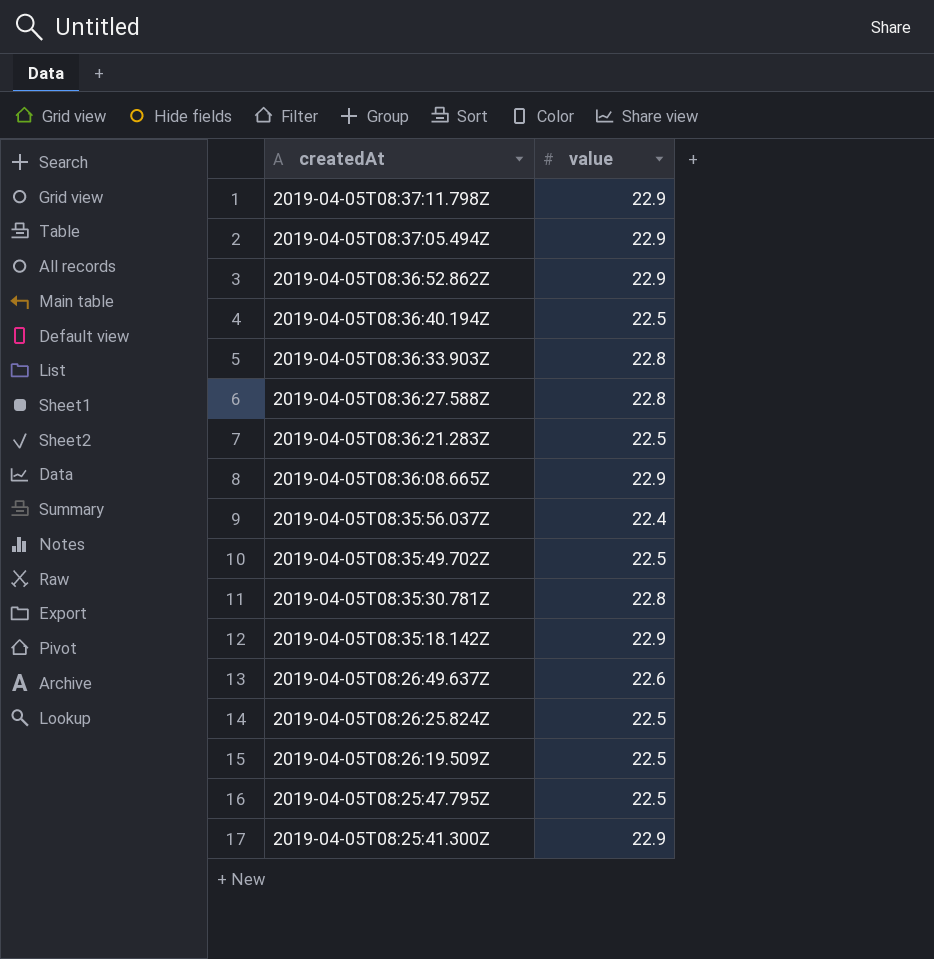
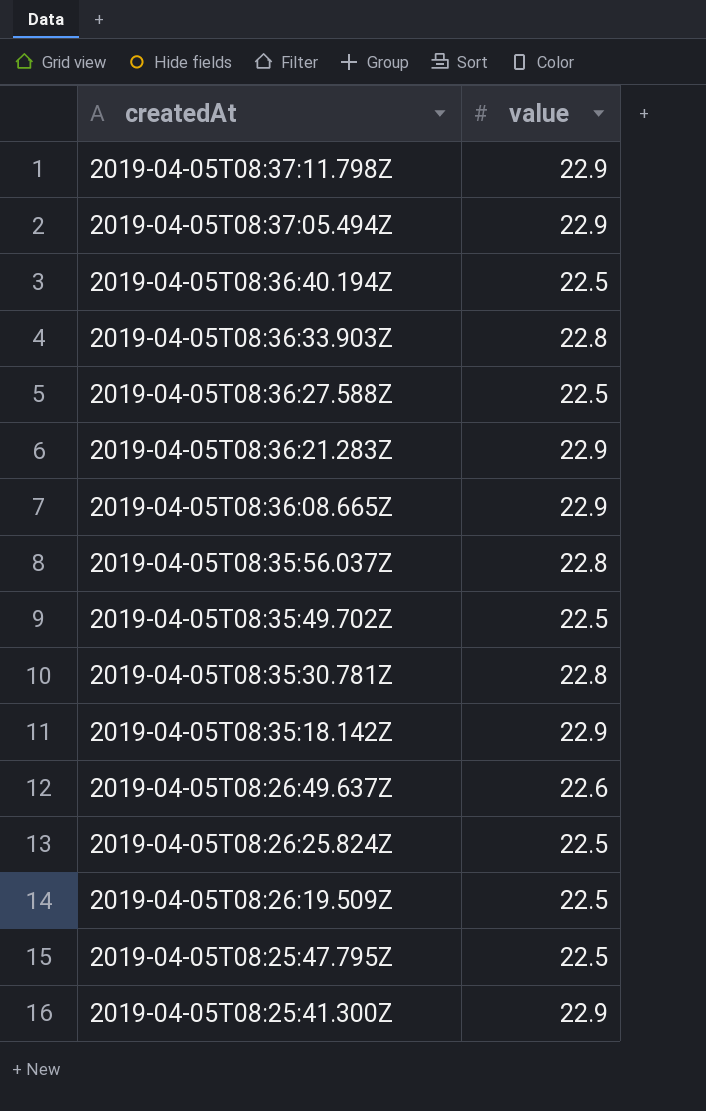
row 2019-04-05T08:36:52.862Z: 22.9 -> none
2019-04-05T08:36:27.588Z | value: 22.8 -> 22.5
2019-04-05T08:36:21.283Z | value: 22.5 -> 22.9
2019-04-05T08:35:56.037Z | value: 22.4 -> 22.8

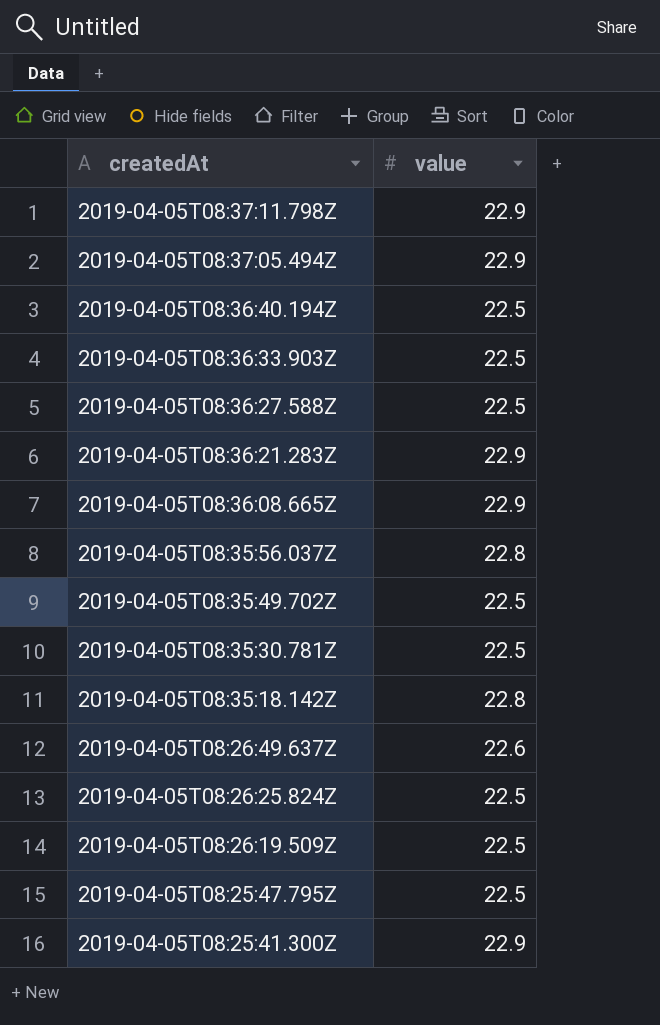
2019-04-05T08:36:33.903Z | value: 22.8 -> 22.5
2019-04-05T08:35:30.781Z | value: 22.8 -> 22.5
2019-04-05T08:35:18.142Z | value: 22.9 -> 22.8

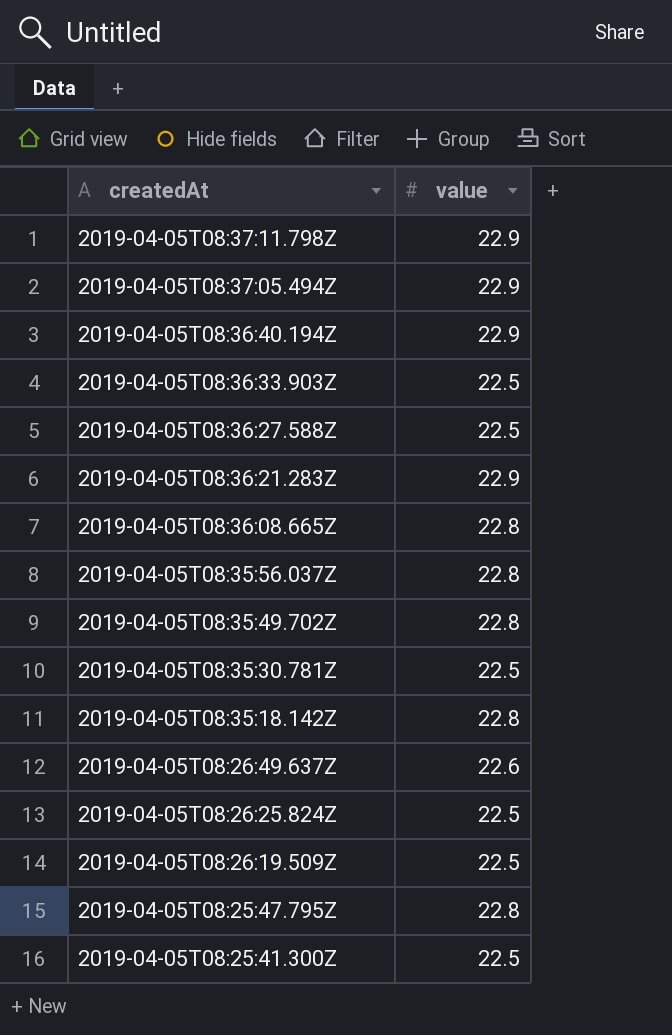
2019-04-05T08:36:40.194Z | value: 22.5 -> 22.9
2019-04-05T08:36:08.665Z | value: 22.9 -> 22.8
2019-04-05T08:35:49.702Z | value: 22.5 -> 22.8
2019-04-05T08:25:47.795Z | value: 22.5 -> 22.8
2019-04-05T08:25:41.300Z | value: 22.9 -> 22.5

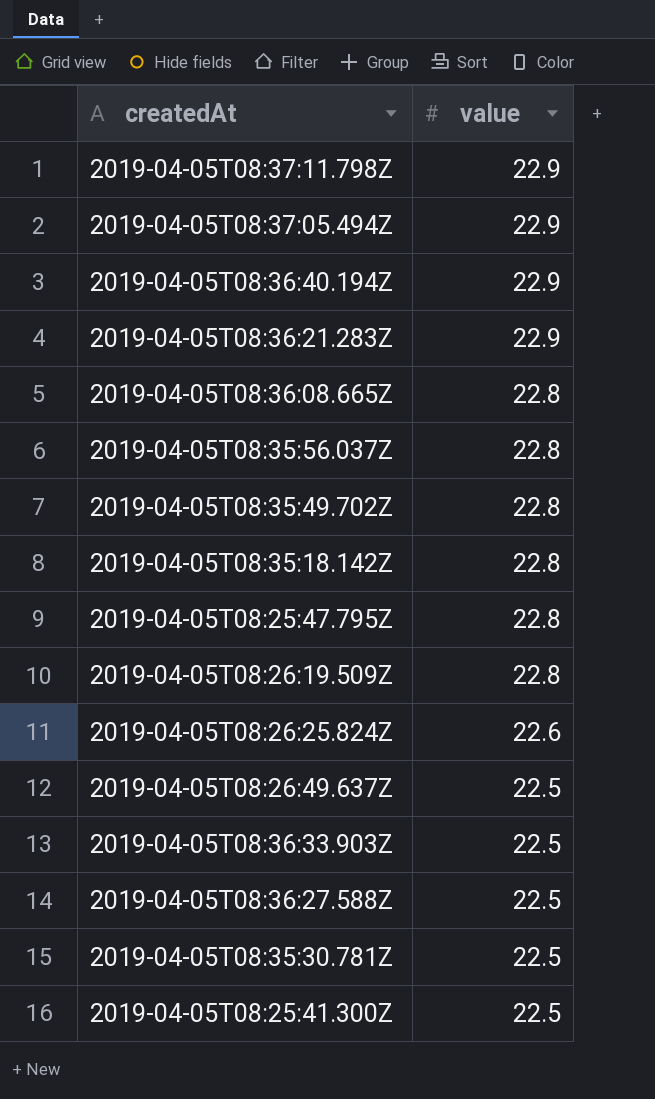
row order: createdAt descending -> value descending
2019-04-05T08:26:19.509Z | value: 22.5 -> 22.8
2019-04-05T08:26:25.824Z | value: 22.5 -> 22.6
2019-04-05T08:26:49.637Z | value: 22.6 -> 22.5

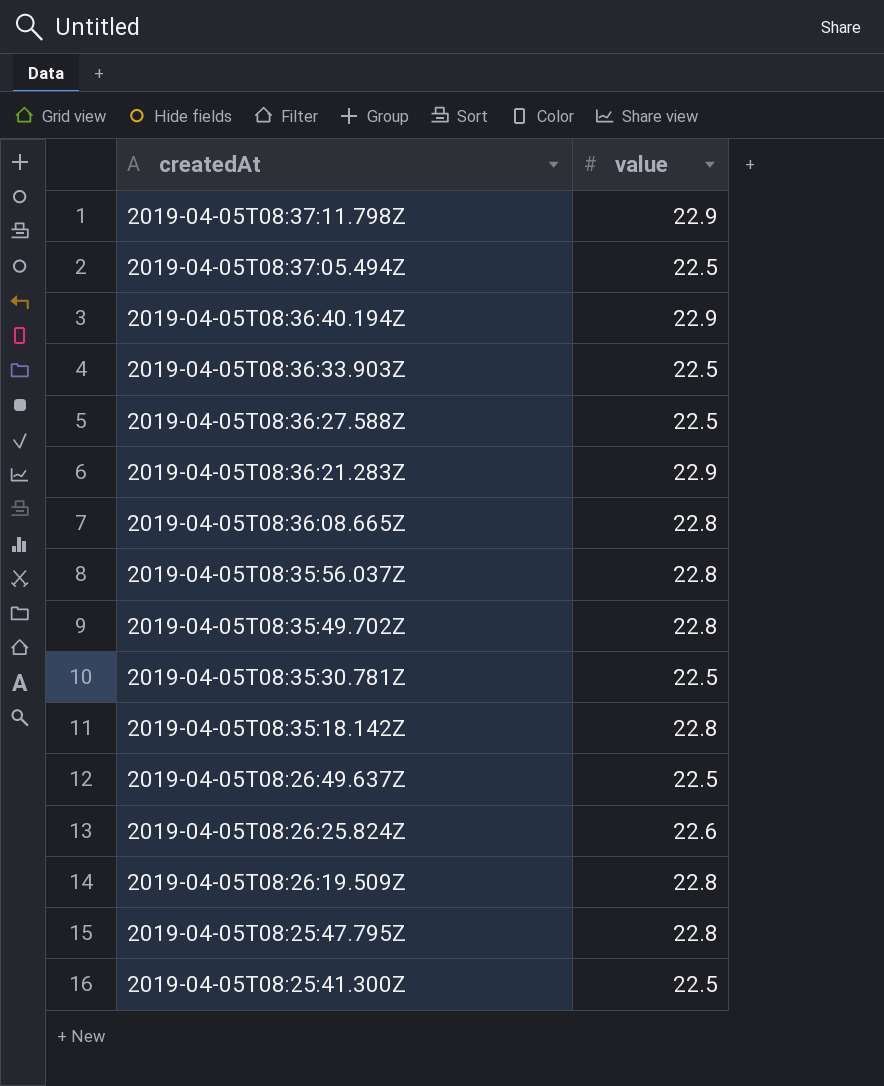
row order: value descending -> createdAt descending
2019-04-05T08:37:05.494Z | value: 22.9 -> 22.5

